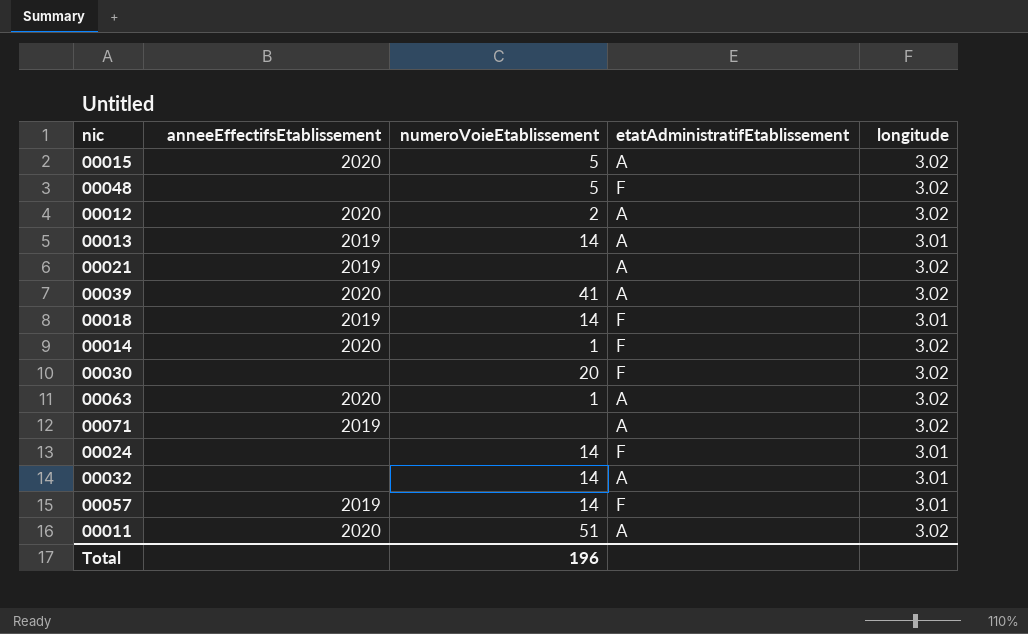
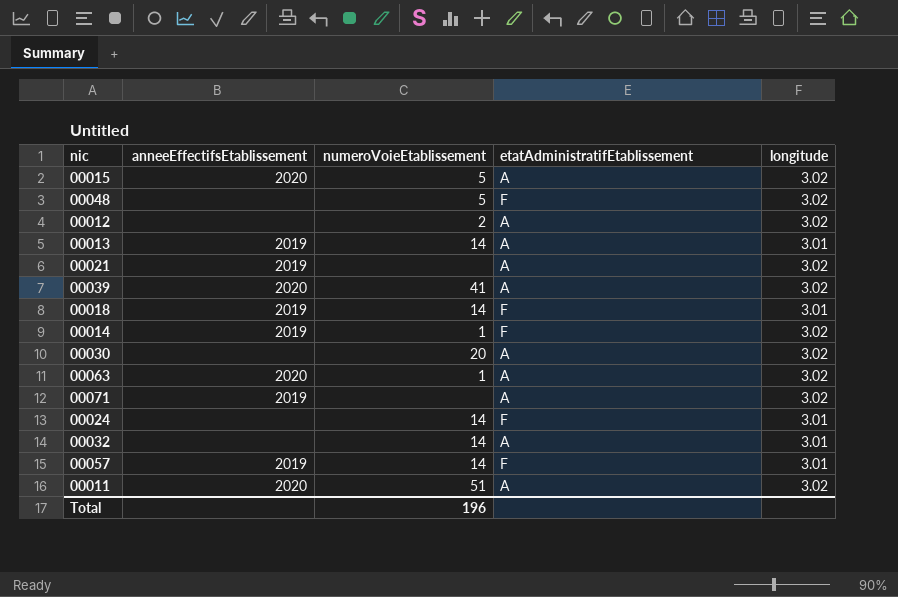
00012 | anneeEffectifsEtablissement: 2020 -> none
00014 | anneeEffectifsEtablissement: 2020 -> 2019
00030 | etatAdministratifEtablissement: F -> A

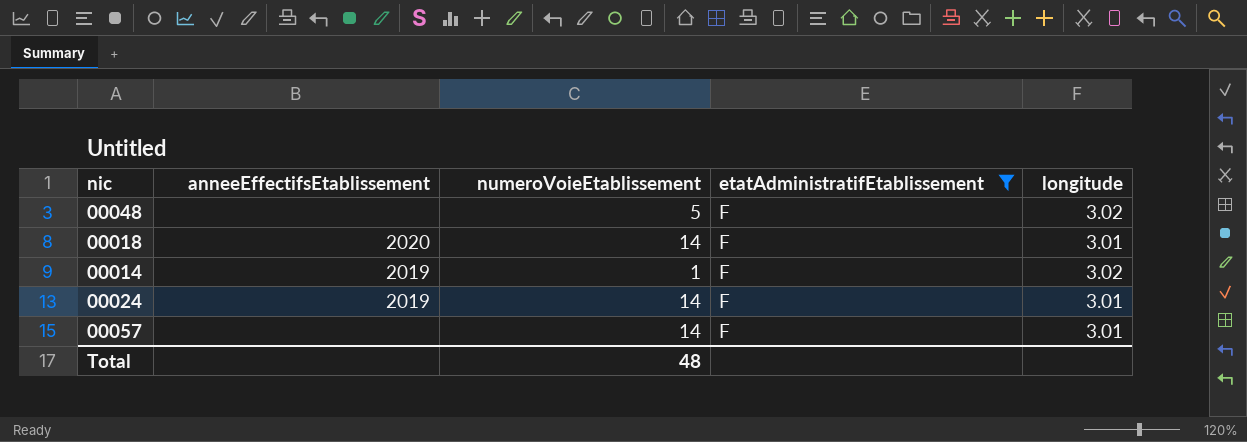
filter: none -> etatAdministratifEtablissement = F
00018 | anneeEffectifsEtablissement: 2019 -> 2020
00024 | anneeEffectifsEtablissement: none -> 2019
00057 | anneeEffectifsEtablissement: 2019 -> none
Total | numeroVoieEtablissement: 196 -> 48

